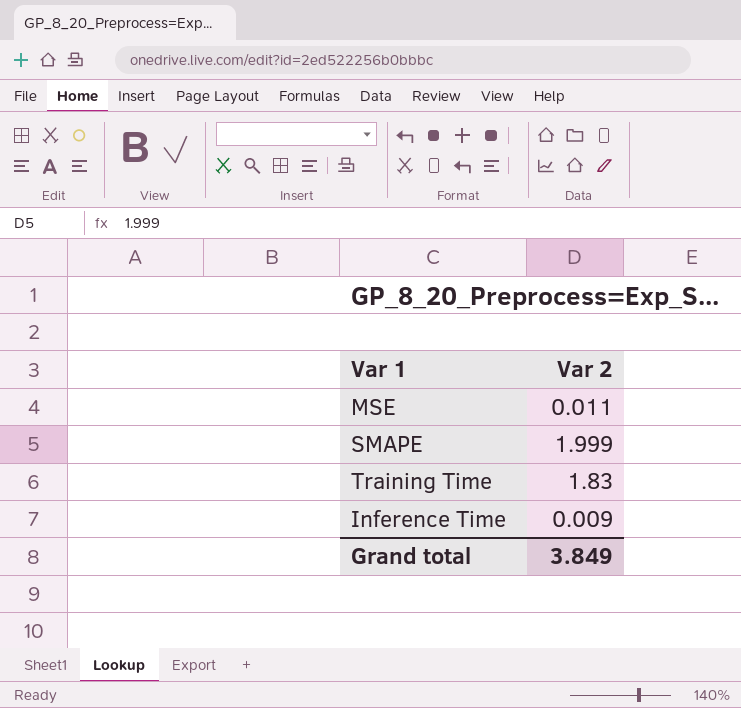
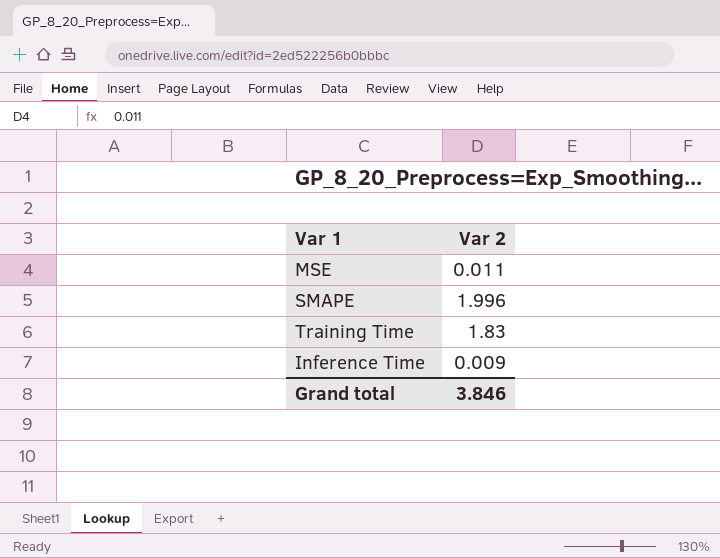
SMAPE | Var 2: 1.999 -> 1.996
Grand total | Var 2: 3.849 -> 3.846

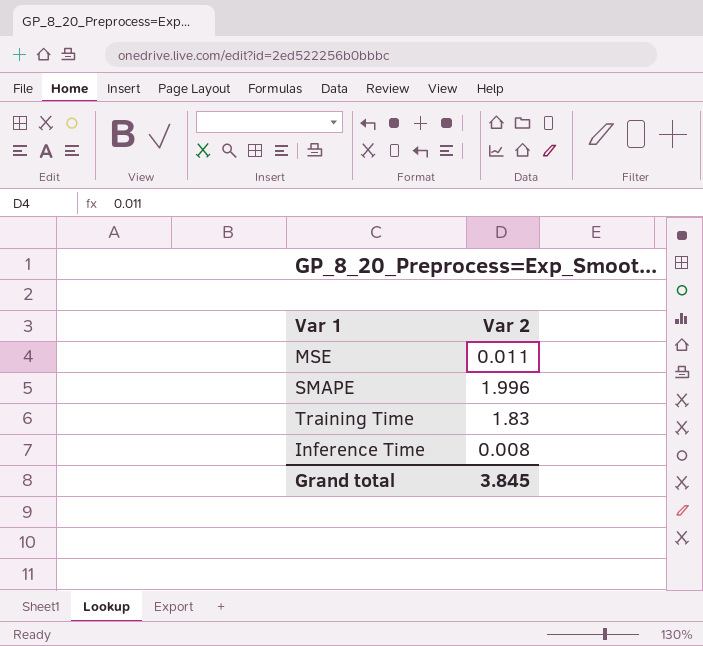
Inference Time | Var 2: 0.009 -> 0.008
Grand total | Var 2: 3.846 -> 3.845

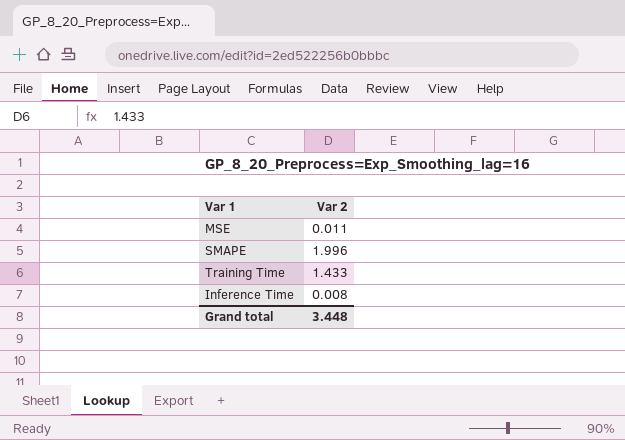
Training Time | Var 2: 1.83 -> 1.433
Grand total | Var 2: 3.845 -> 3.448

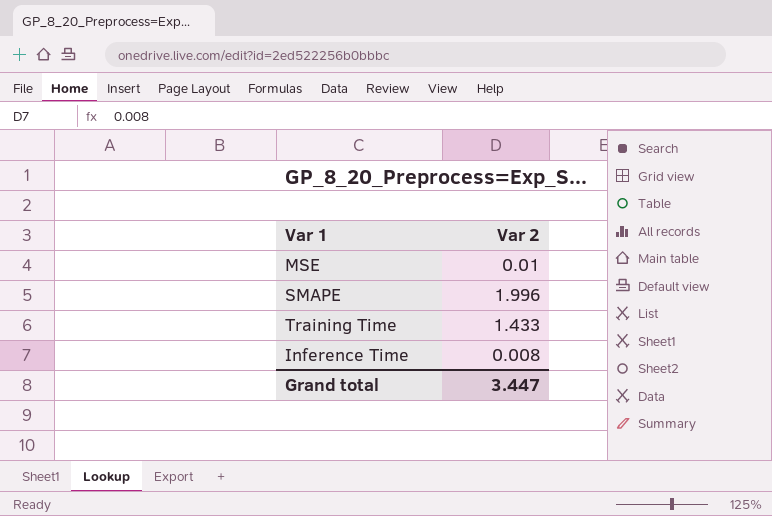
MSE | Var 2: 0.011 -> 0.01
Grand total | Var 2: 3.448 -> 3.447

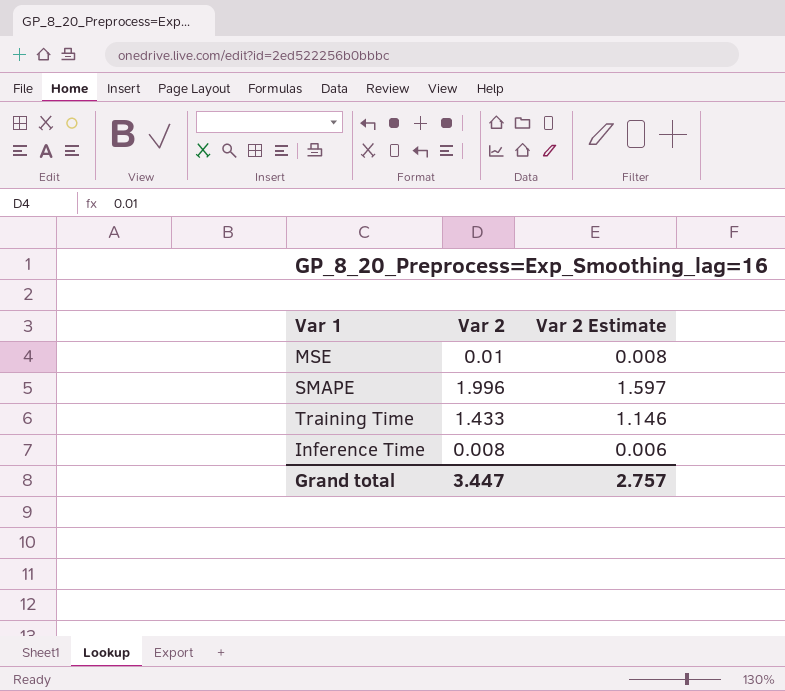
column Var 2 Estimate | formula: none -> [Var 2] * 0.8

